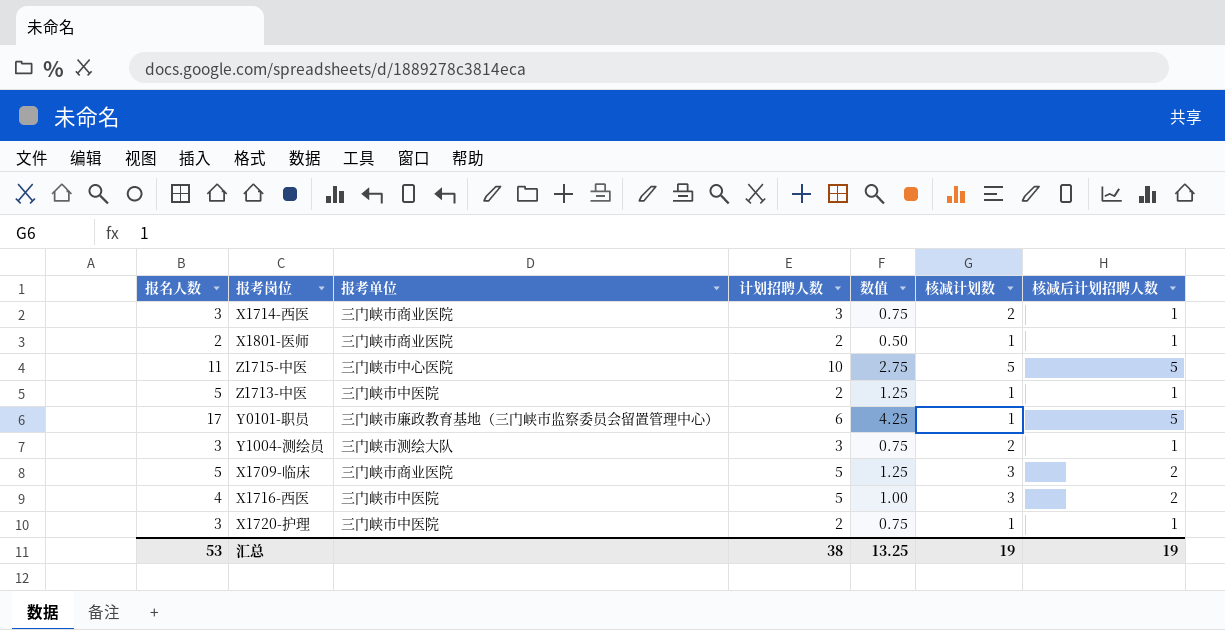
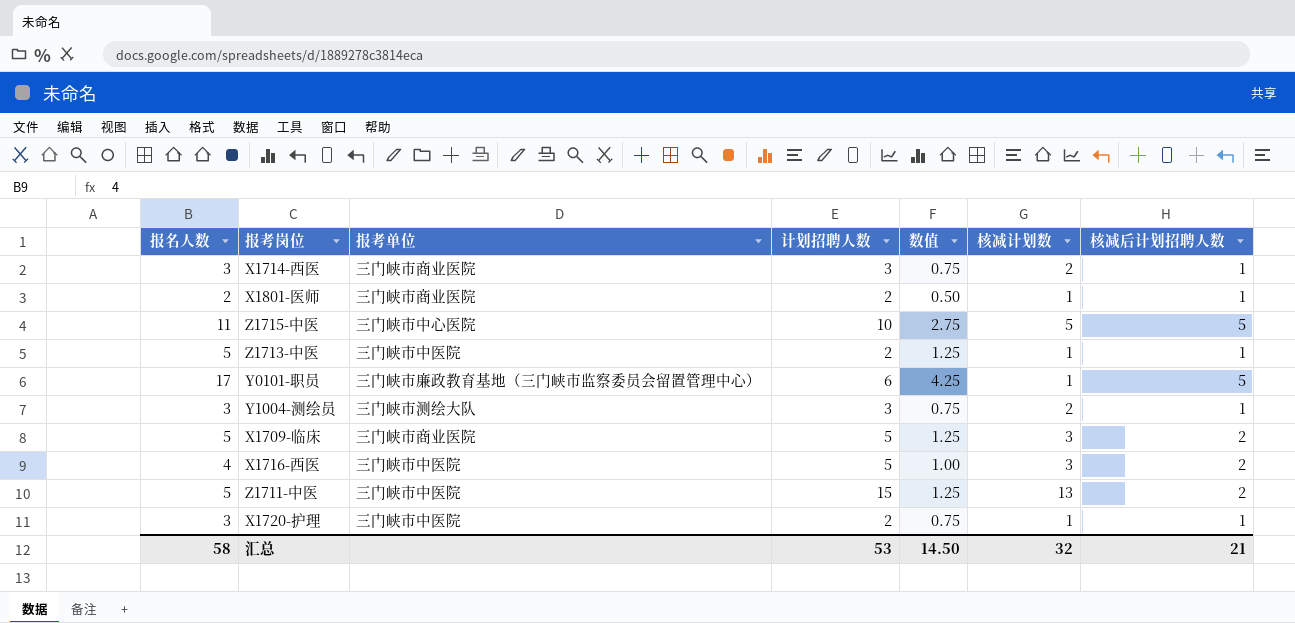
row Z1711-中医: none -> 5 | 三门峡市中医院 | 15 | 1.25 | 13 | 2
汇总 | 报名人数: 53 -> 58
汇总 | 计划招聘人数: 38 -> 53
汇总 | 数值: 13.25 -> 14.50
汇总 | 核减计划数: 19 -> 32
汇总 | 核减后计划招聘人数: 19 -> 21

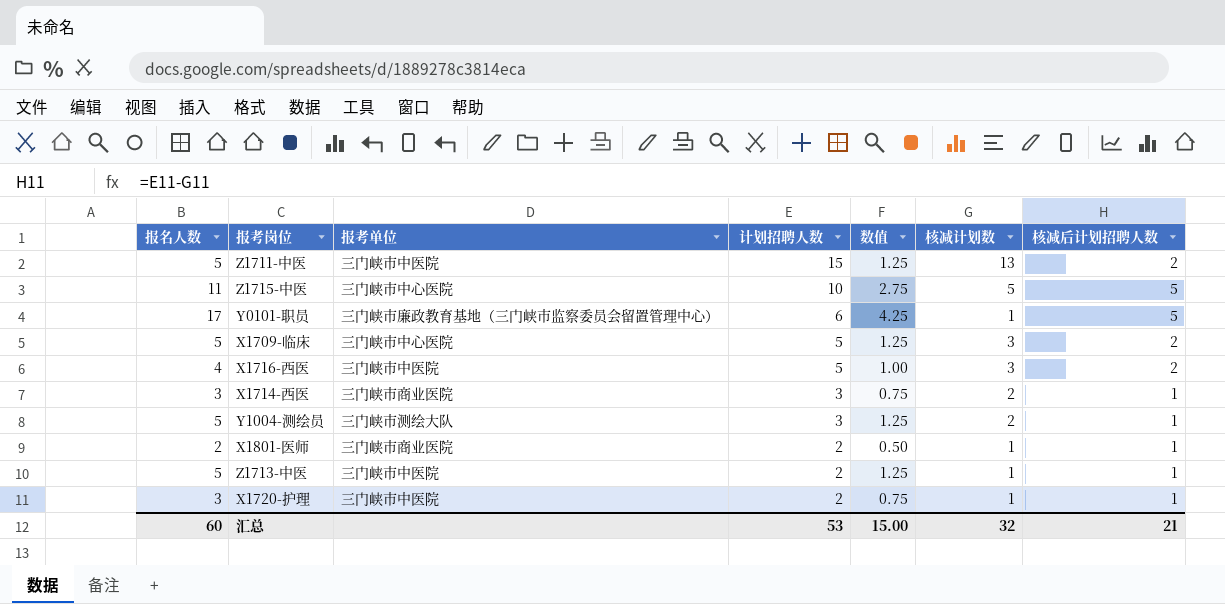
row order: none -> 计划招聘人数 descending
X1709-临床 | 报考单位: 三门峡市商业医院 -> 三门峡市中心医院
Y1004-测绘员 | 报名人数: 3 -> 5
Y1004-测绘员 | 数值: 0.75 -> 1.25
汇总 | 报名人数: 58 -> 60
汇总 | 数值: 14.50 -> 15.00

